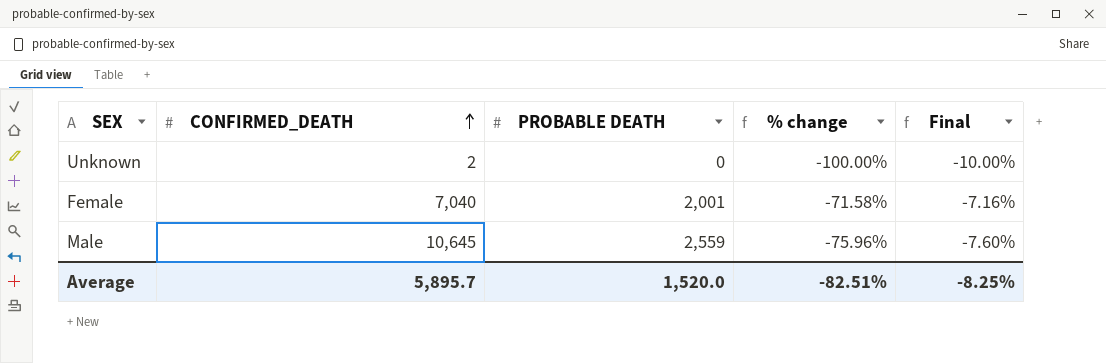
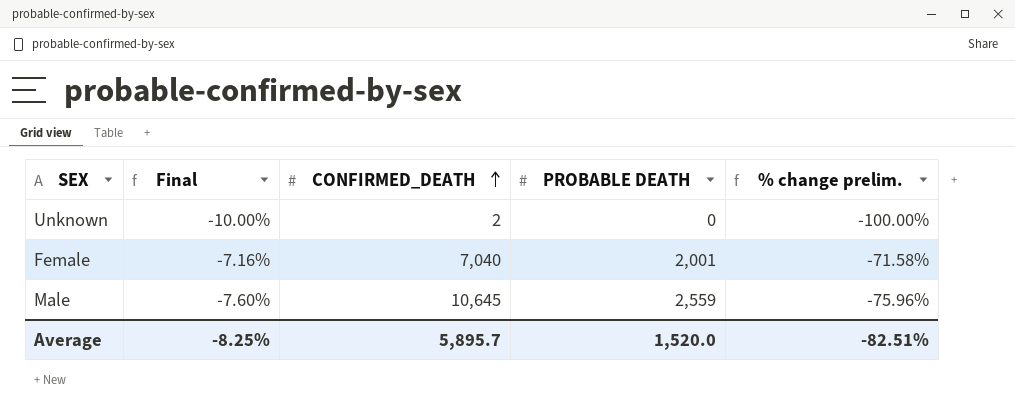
column Final | position: 5 -> 2
column name: % change -> % change prelim.

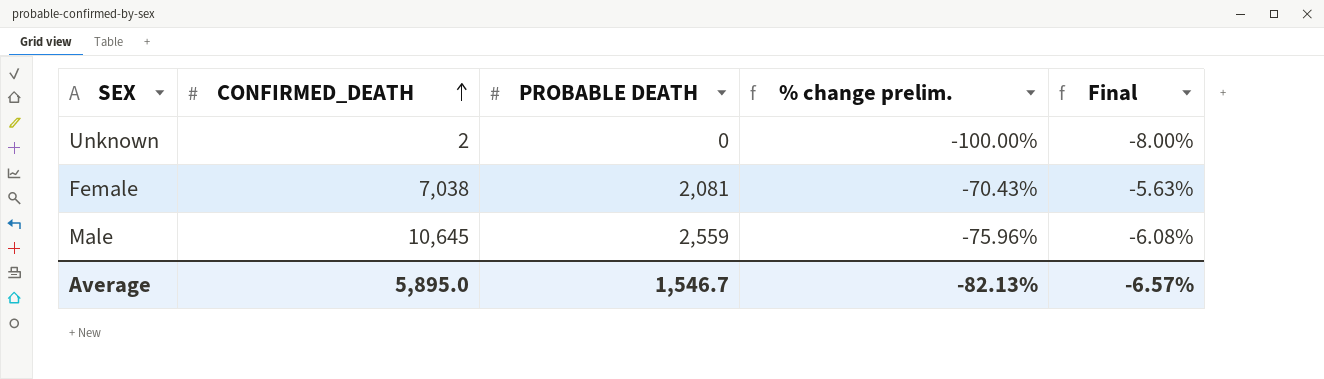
column Final | formula: [% change prelim.] * 0.1 -> [% change prelim.] * 0.08
column Final | position: 2 -> 5
Female | CONFIRMED_DEATH: 7,040 -> 7,038
Female | PROBABLE DEATH: 2,001 -> 2,081
Female | % change prelim.: -71.58% -> -70.43%
Average | CONFIRMED_DEATH: 5,895.7 -> 5,895.0
Average | PROBABLE DEATH: 1,520.0 -> 1,546.7
Average | % change prelim.: -82.51% -> -82.13%
Average | Final: -8.25% -> -6.57%

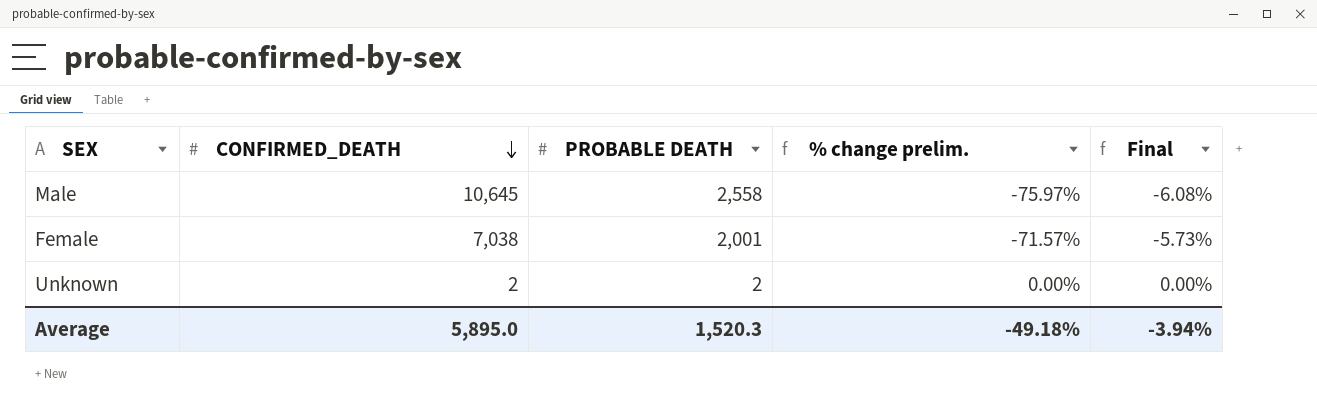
row order: CONFIRMED_DEATH ascending -> CONFIRMED_DEATH descending
Male | PROBABLE DEATH: 2,559 -> 2,558
Male | % change prelim.: -75.96% -> -75.97%
Female | PROBABLE DEATH: 2,081 -> 2,001
Female | % change prelim.: -70.43% -> -71.57%
Female | Final: -5.63% -> -5.73%
Unknown | PROBABLE DEATH: 0 -> 2
Unknown | % change prelim.: -100.00% -> 0.00%
Unknown | Final: -8.00% -> 0.00%
Average | PROBABLE DEATH: 1,546.7 -> 1,520.3
Average | % change prelim.: -82.13% -> -49.18%
Average | Final: -6.57% -> -3.94%

